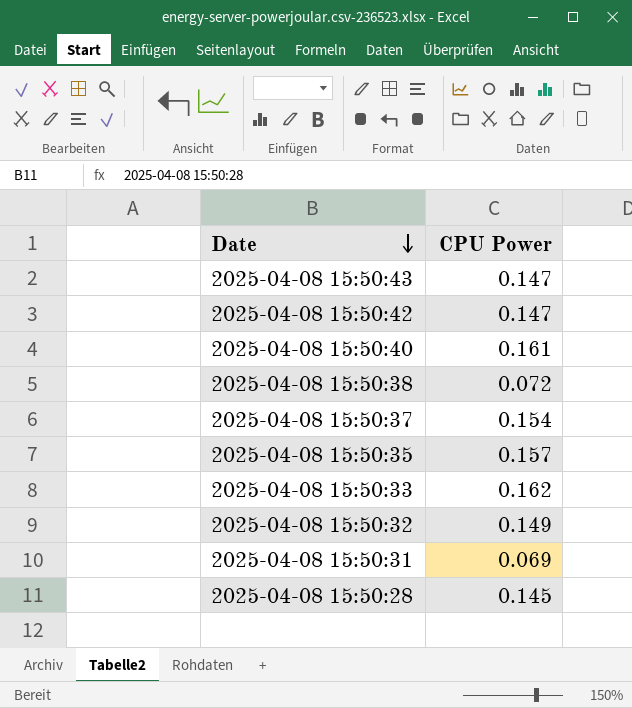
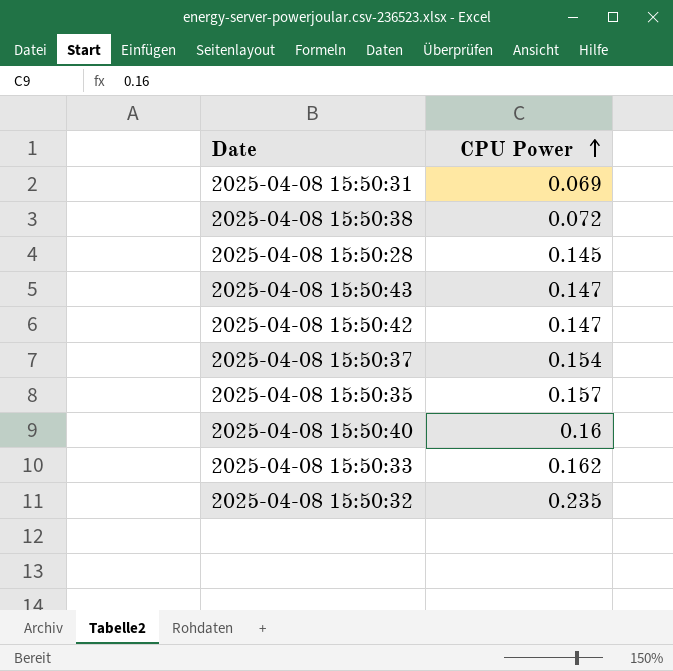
row order: Date descending -> CPU Power ascending
2025-04-08 15:50:40 | CPU Power: 0.161 -> 0.16
2025-04-08 15:50:32 | CPU Power: 0.149 -> 0.235

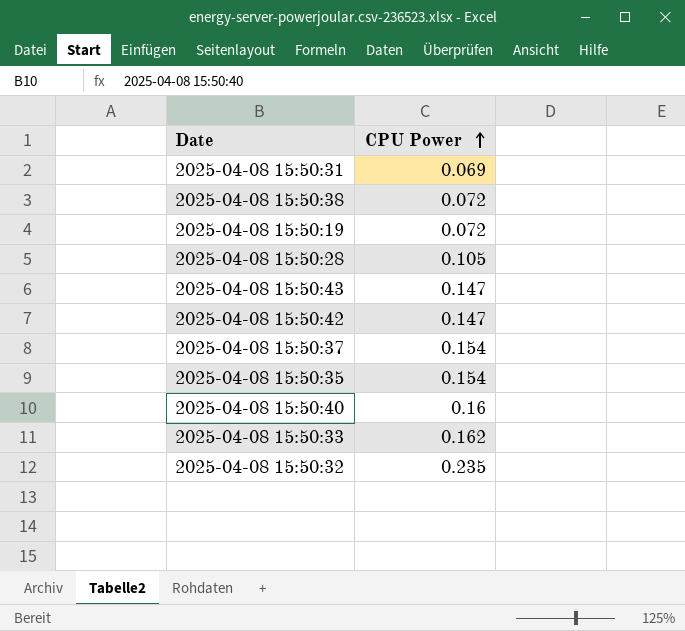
row 2025-04-08 15:50:19: none -> 0.072
2025-04-08 15:50:28 | CPU Power: 0.145 -> 0.105
2025-04-08 15:50:35 | CPU Power: 0.157 -> 0.154

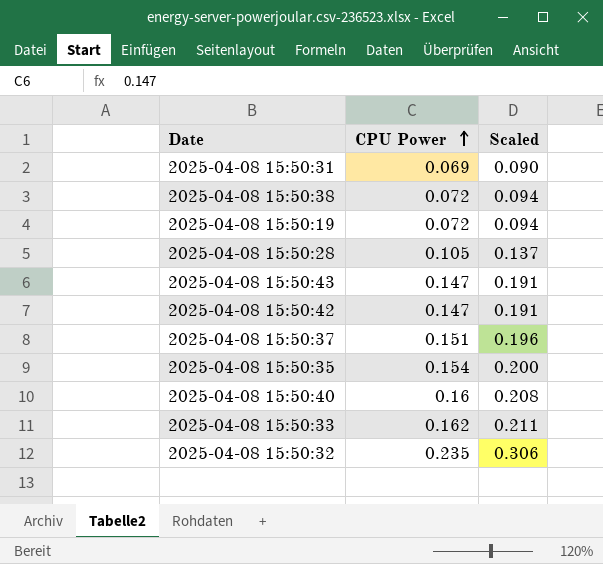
column Scaled | formula: none -> [CPU Power] * 1.3
2025-04-08 15:50:37 | CPU Power: 0.154 -> 0.151

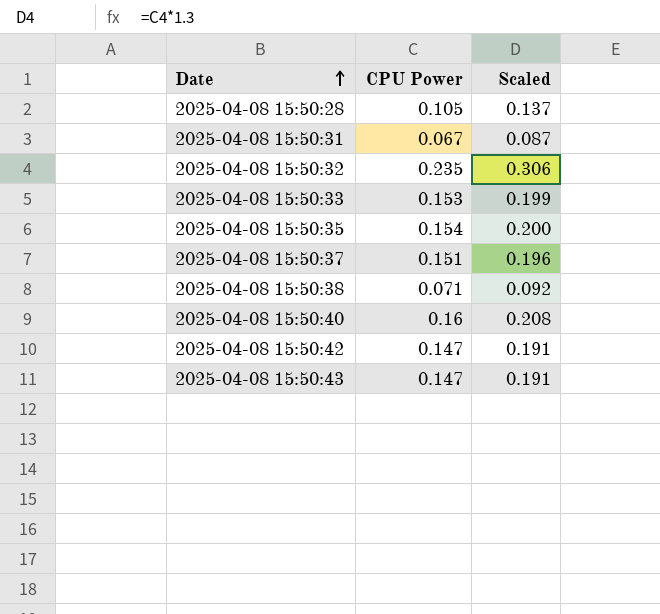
row order: CPU Power ascending -> Date ascending
row 2025-04-08 15:50:19: 0.072 | 0.094 -> none
2025-04-08 15:50:31 | CPU Power: 0.069 -> 0.067
2025-04-08 15:50:31 | Scaled: 0.090 -> 0.087
2025-04-08 15:50:33 | CPU Power: 0.162 -> 0.153
2025-04-08 15:50:33 | Scaled: 0.211 -> 0.199
2025-04-08 15:50:38 | CPU Power: 0.072 -> 0.071
2025-04-08 15:50:38 | Scaled: 0.094 -> 0.092

